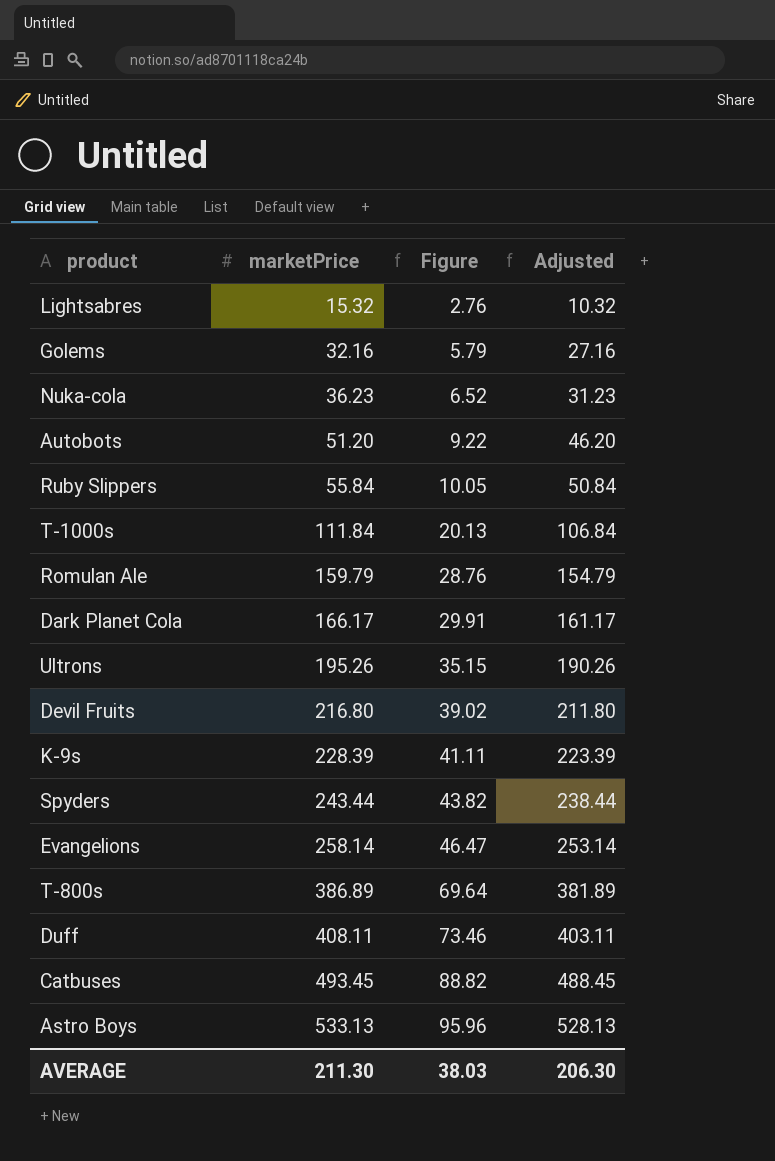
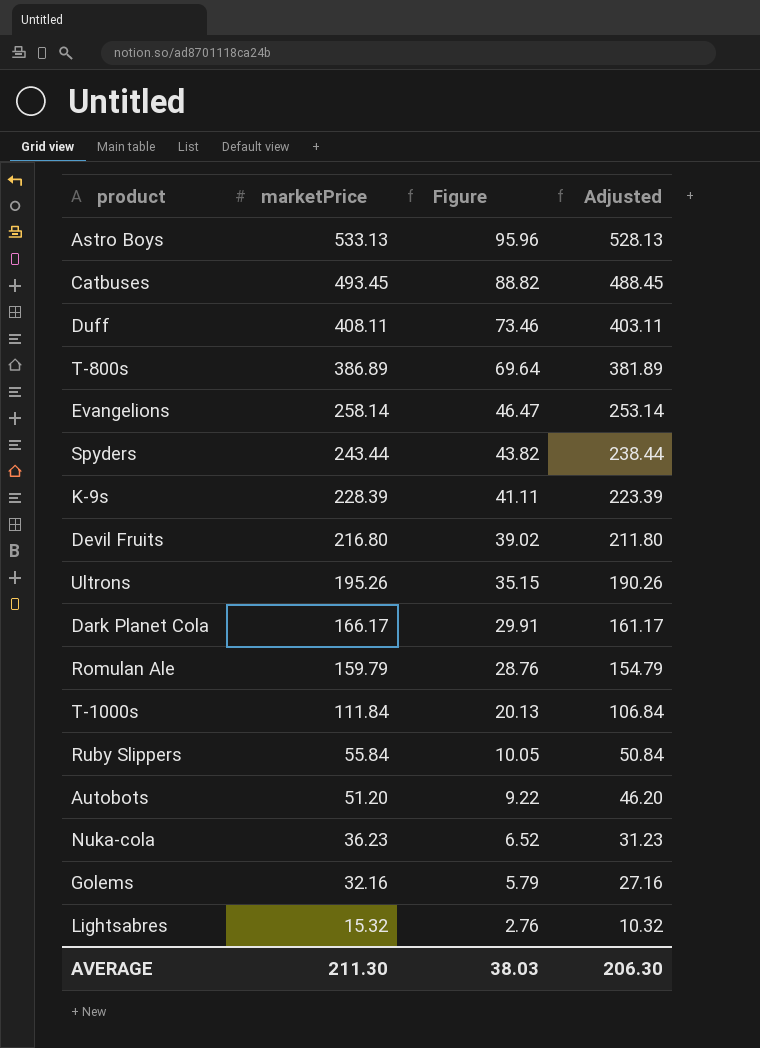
row order: marketPrice ascending -> marketPrice descending

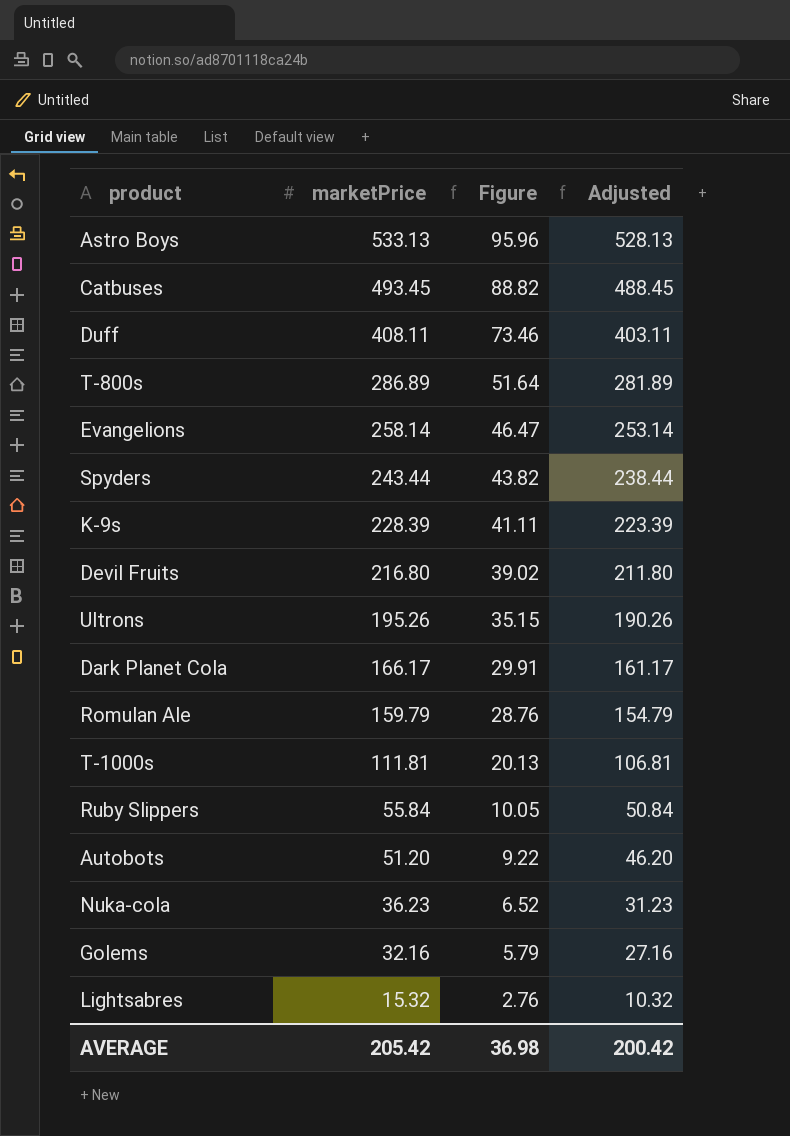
T-800s | marketPrice: 386.89 -> 286.89
T-800s | Figure: 69.64 -> 51.64
T-800s | Adjusted: 381.89 -> 281.89
T-1000s | marketPrice: 111.84 -> 111.81
T-1000s | Adjusted: 106.84 -> 106.81
AVERAGE | marketPrice: 211.30 -> 205.42
AVERAGE | Figure: 38.03 -> 36.98
AVERAGE | Adjusted: 206.30 -> 200.42

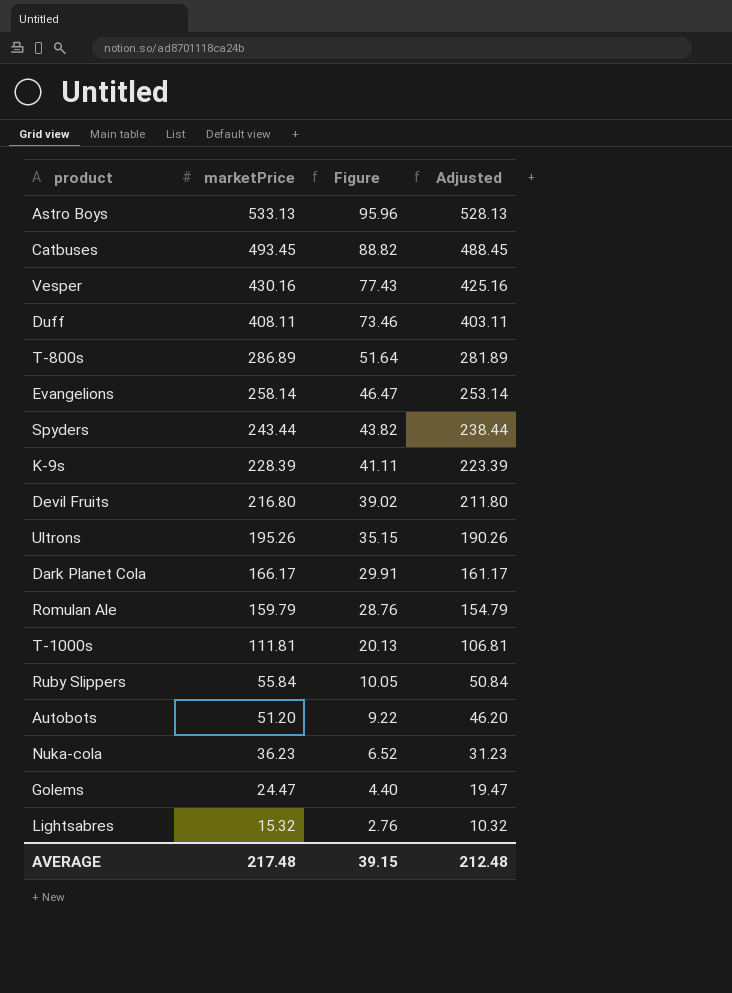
row Vesper: none -> 430.16 | 77.43 | 425.16
Golems | marketPrice: 32.16 -> 24.47
Golems | Figure: 5.79 -> 4.40
Golems | Adjusted: 27.16 -> 19.47
AVERAGE | marketPrice: 205.42 -> 217.48
AVERAGE | Figure: 36.98 -> 39.15
AVERAGE | Adjusted: 200.42 -> 212.48

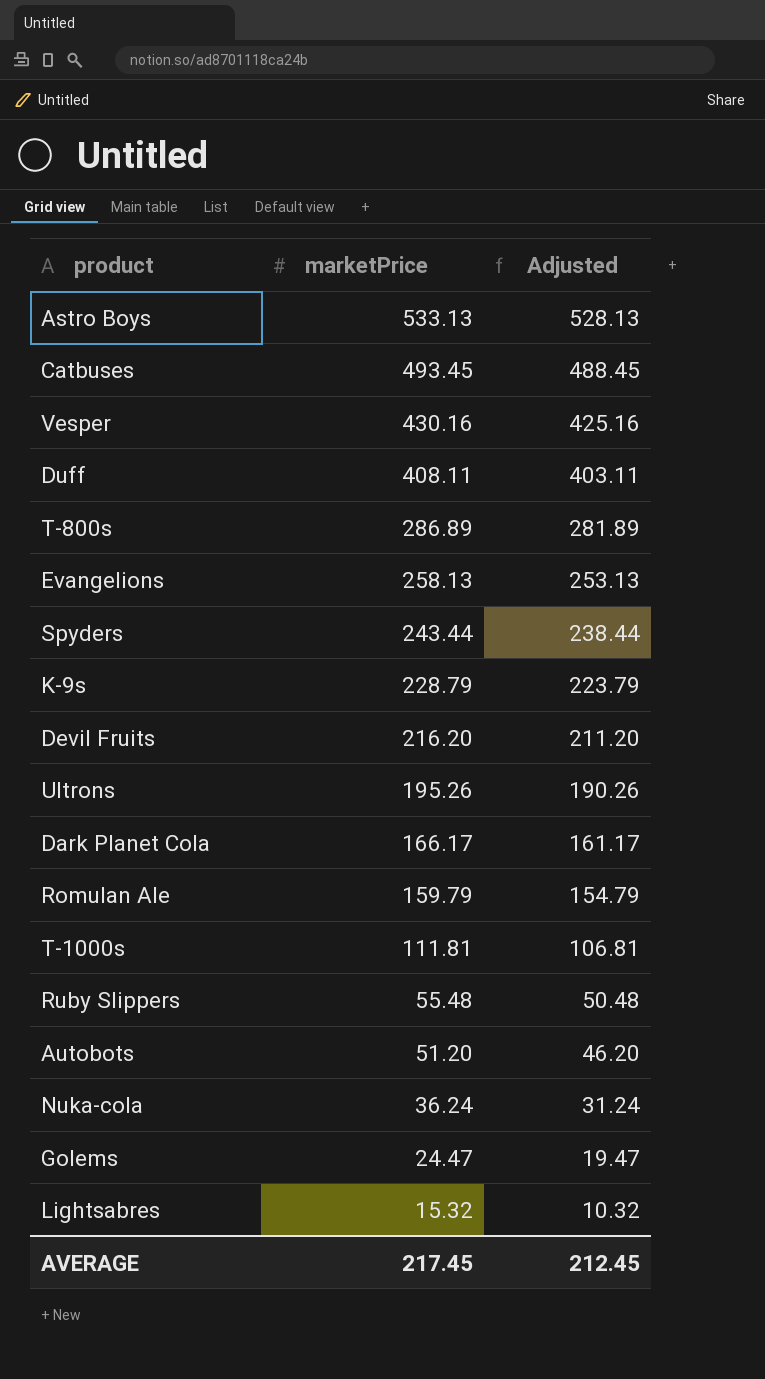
column Figure | formula: [marketPrice] * 0.18 -> none
Evangelions | marketPrice: 258.14 -> 258.13
Evangelions | Adjusted: 253.14 -> 253.13
K-9s | marketPrice: 228.39 -> 228.79
K-9s | Adjusted: 223.39 -> 223.79
Devil Fruits | marketPrice: 216.80 -> 216.20
Devil Fruits | Adjusted: 211.80 -> 211.20
Ruby Slippers | marketPrice: 55.84 -> 55.48
Ruby Slippers | Adjusted: 50.84 -> 50.48
Nuka-cola | marketPrice: 36.23 -> 36.24
Nuka-cola | Adjusted: 31.23 -> 31.24
AVERAGE | marketPrice: 217.48 -> 217.45
AVERAGE | Adjusted: 212.48 -> 212.45

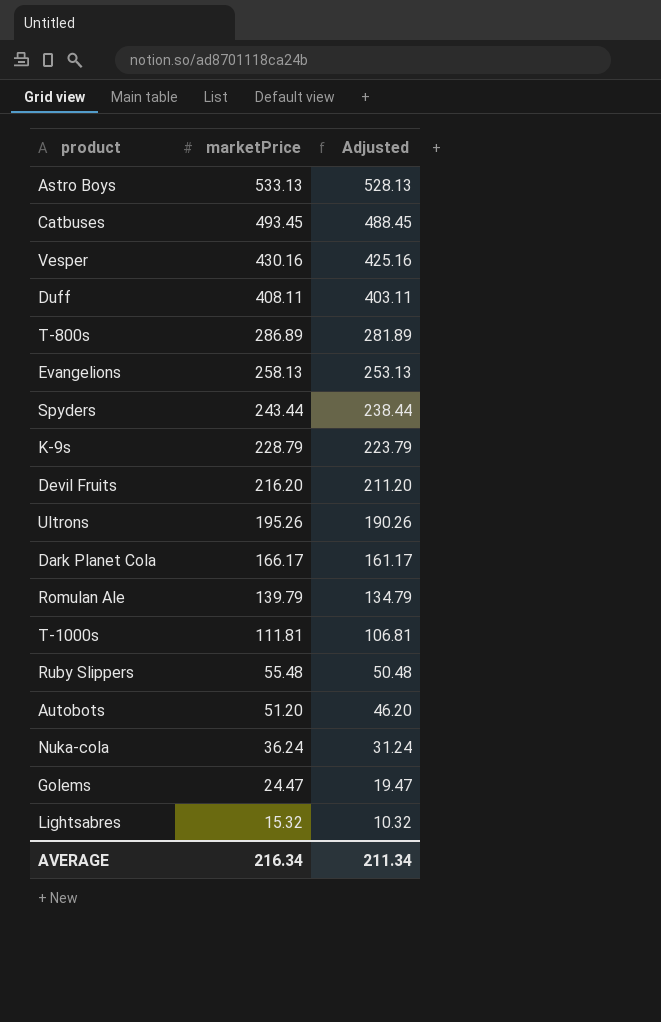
Romulan Ale | marketPrice: 159.79 -> 139.79
Romulan Ale | Adjusted: 154.79 -> 134.79
AVERAGE | marketPrice: 217.45 -> 216.34
AVERAGE | Adjusted: 212.45 -> 211.34

